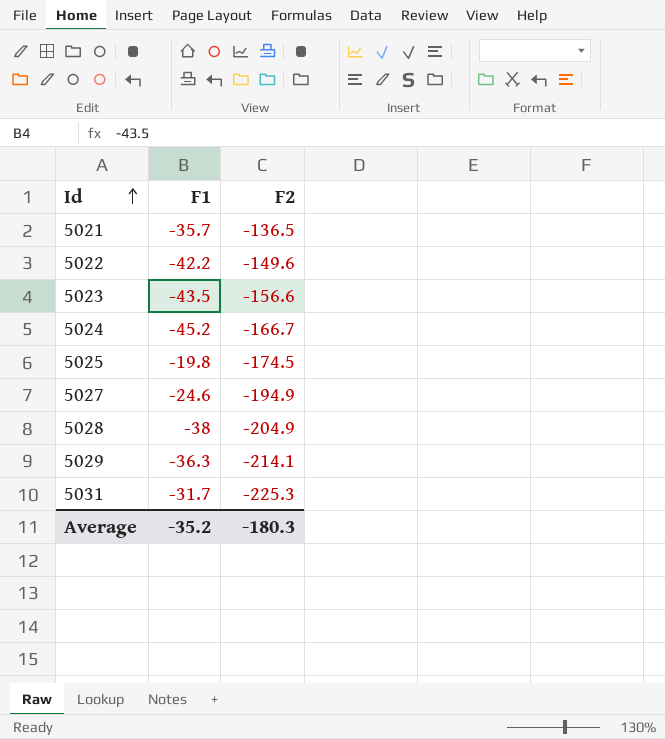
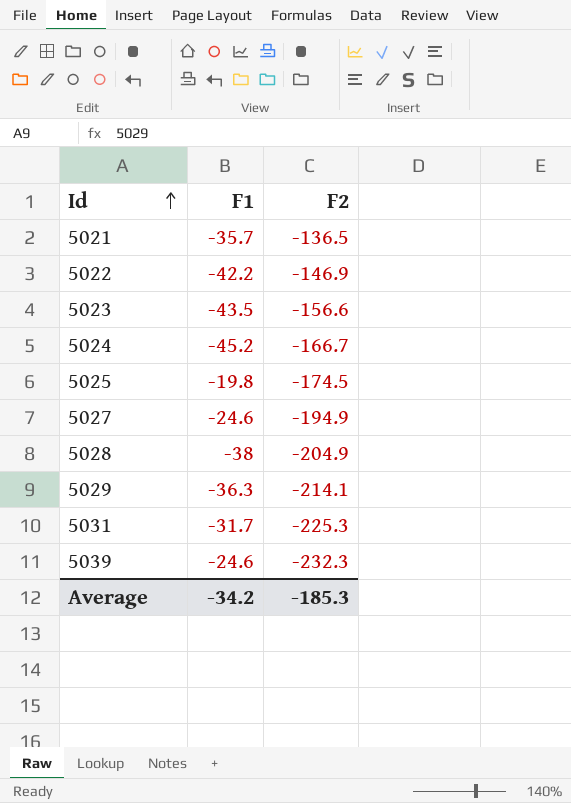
5022 | F2: -149.6 -> -146.9
row 5039: none -> -24.6 | -232.3
Average | F1: -35.2 -> -34.2
Average | F2: -180.3 -> -185.3

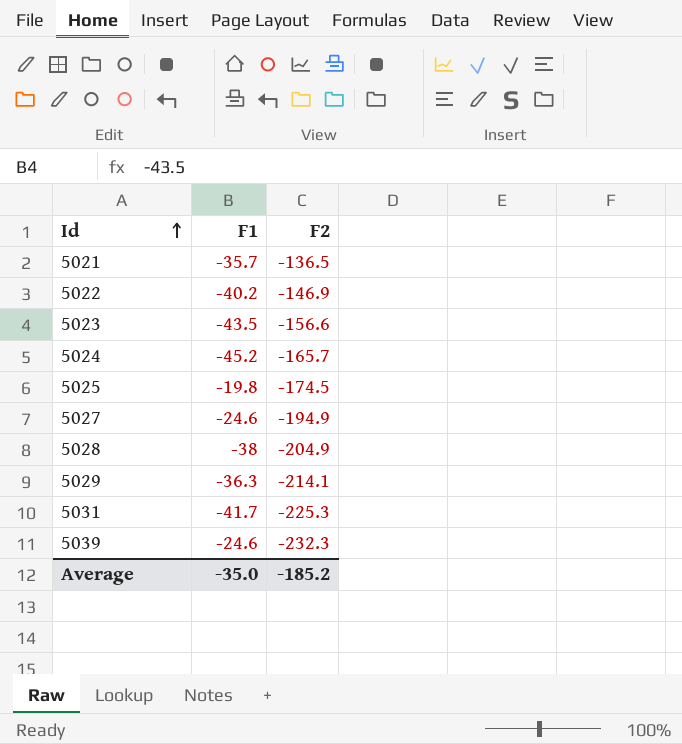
5022 | F1: -42.2 -> -40.2
5024 | F2: -166.7 -> -165.7
5031 | F1: -31.7 -> -41.7
Average | F1: -34.2 -> -35.0
Average | F2: -185.3 -> -185.2

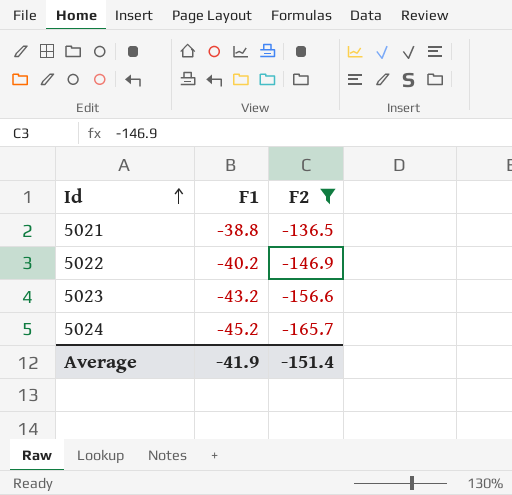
filter: none -> F2 >= -165.7
5021 | F1: -35.7 -> -38.8
5023 | F1: -43.5 -> -43.2
Average | F1: -35.0 -> -41.9
Average | F2: -185.2 -> -151.4

